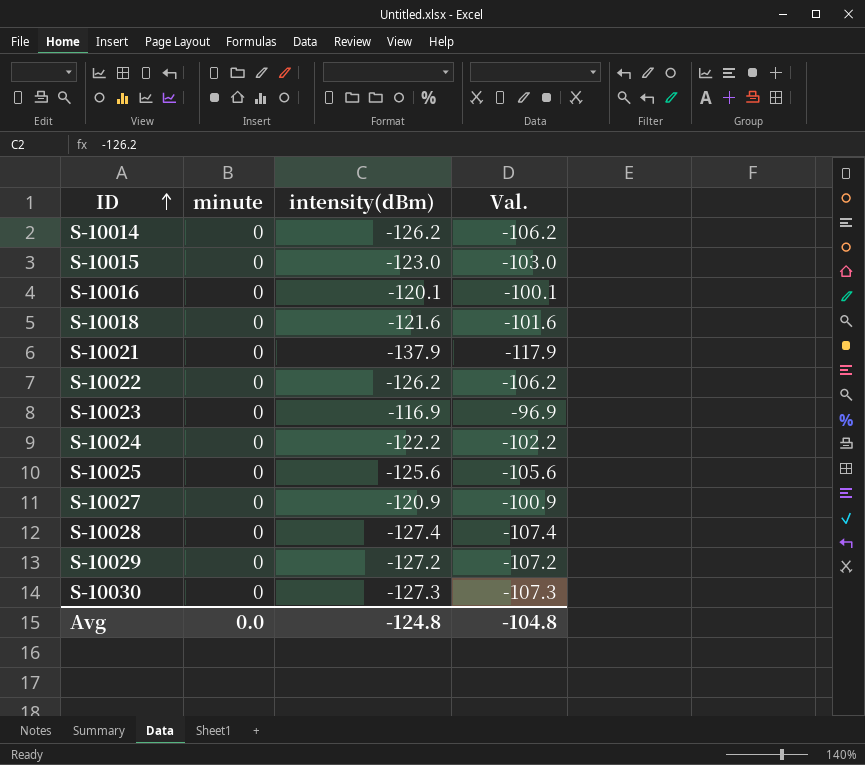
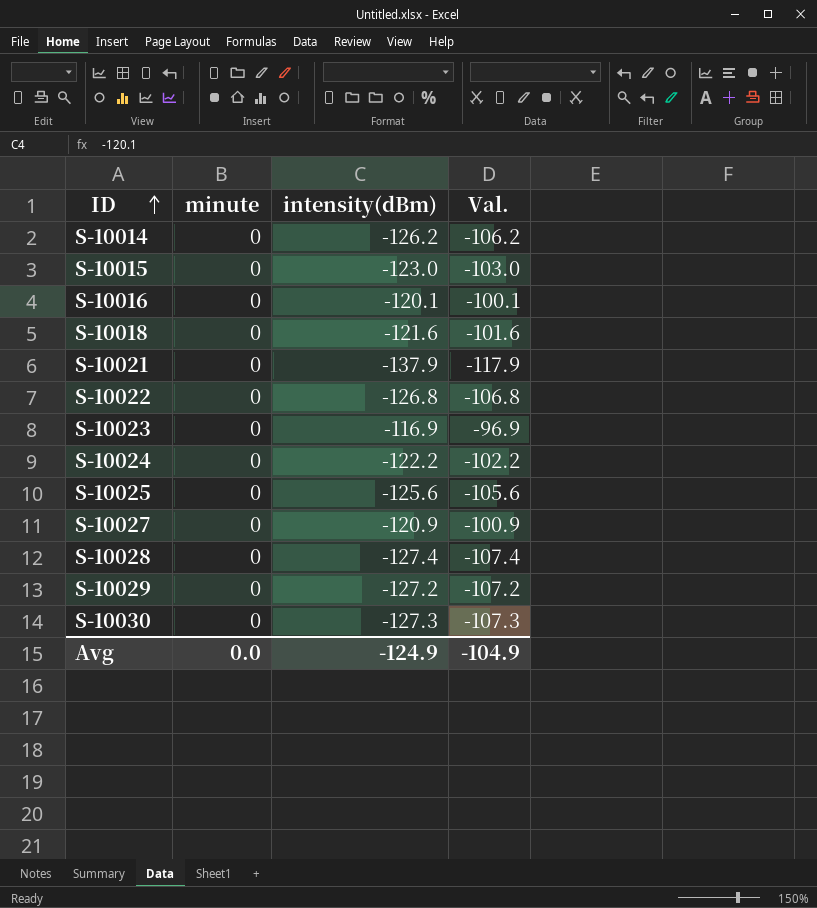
S-10022 | intensity(dBm): -126.2 -> -126.8
S-10022 | Val.: -106.2 -> -106.8
Avg | intensity(dBm): -124.8 -> -124.9
Avg | Val.: -104.8 -> -104.9

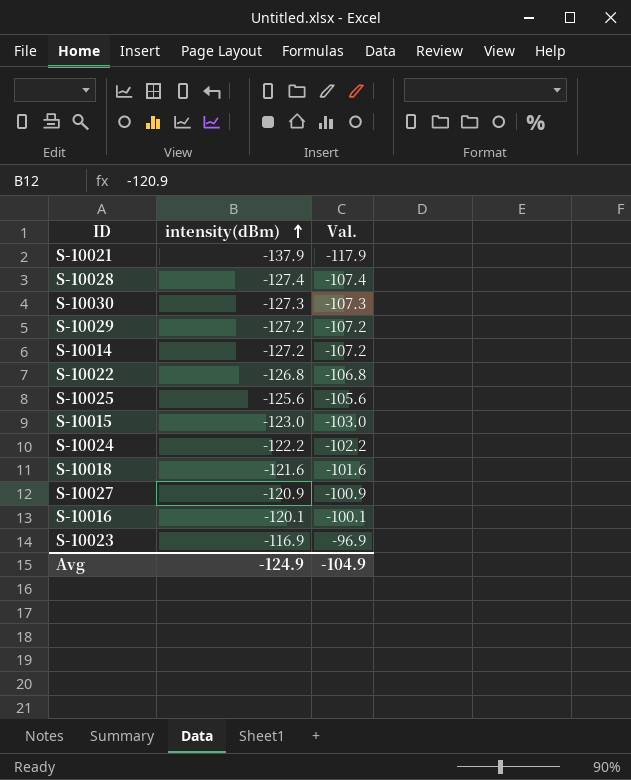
row order: ID ascending -> intensity(dBm) ascending
column minute | position: 2 -> none
S-10014 | intensity(dBm): -126.2 -> -127.2
S-10014 | Val.: -106.2 -> -107.2

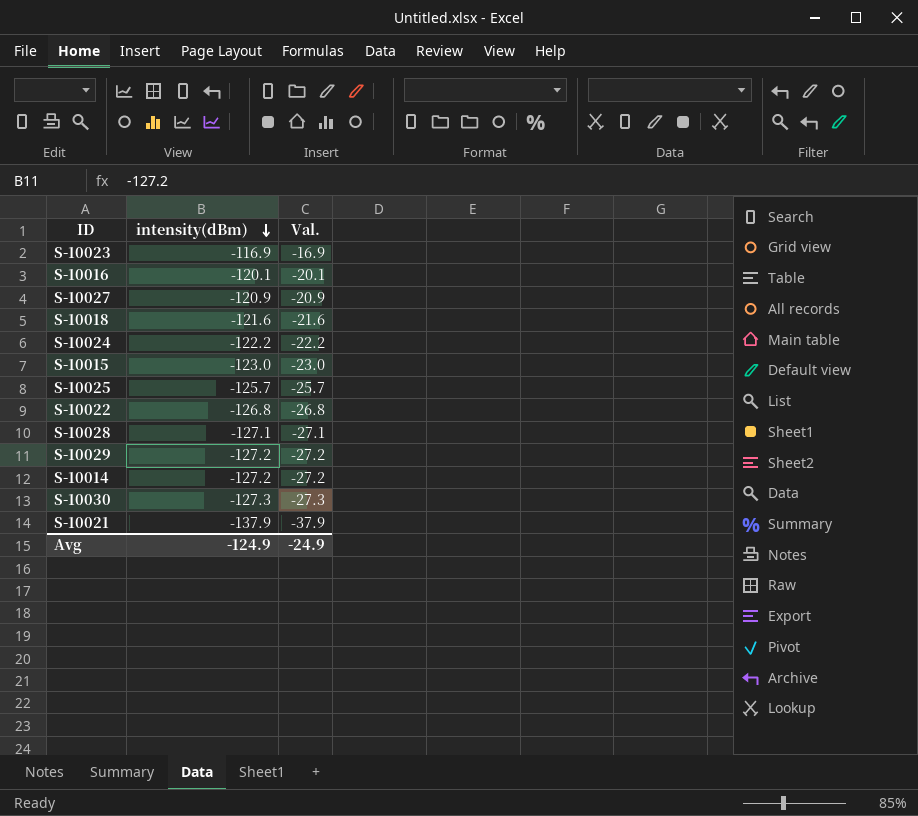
row order: intensity(dBm) ascending -> intensity(dBm) descending
column Val. | formula: [intensity(dBm)] + 20 -> [intensity(dBm)] + 100
S-10025 | intensity(dBm): -125.6 -> -125.7
S-10028 | intensity(dBm): -127.4 -> -127.1
Avg | Val.: -104.9 -> -24.9

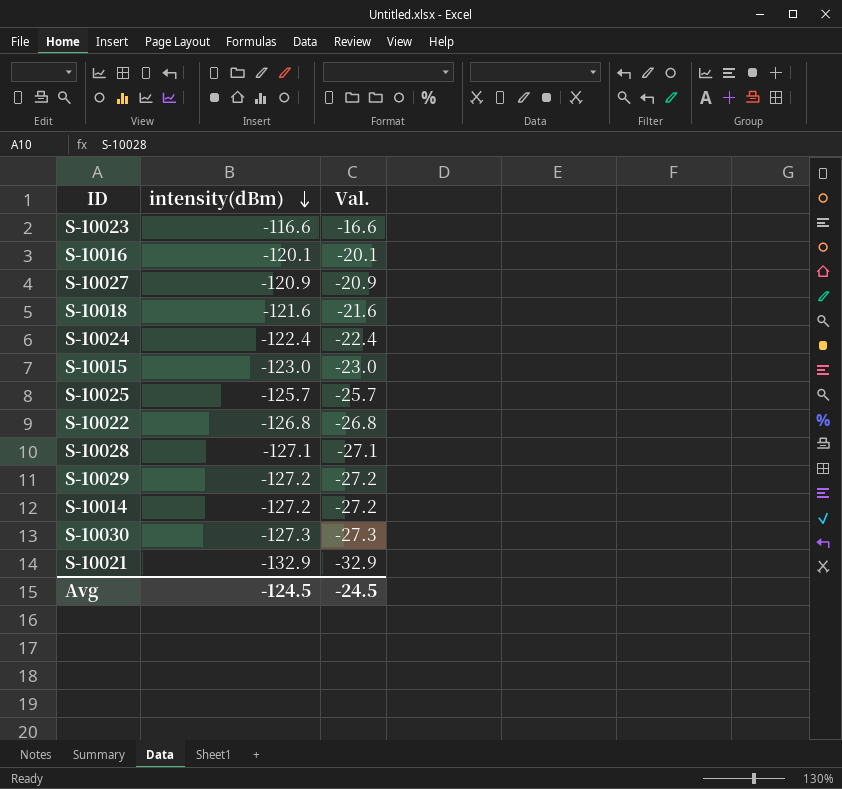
S-10023 | intensity(dBm): -116.9 -> -116.6
S-10023 | Val.: -16.9 -> -16.6
S-10024 | intensity(dBm): -122.2 -> -122.4
S-10024 | Val.: -22.2 -> -22.4
S-10021 | intensity(dBm): -137.9 -> -132.9
S-10021 | Val.: -37.9 -> -32.9
Avg | intensity(dBm): -124.9 -> -124.5
Avg | Val.: -24.9 -> -24.5

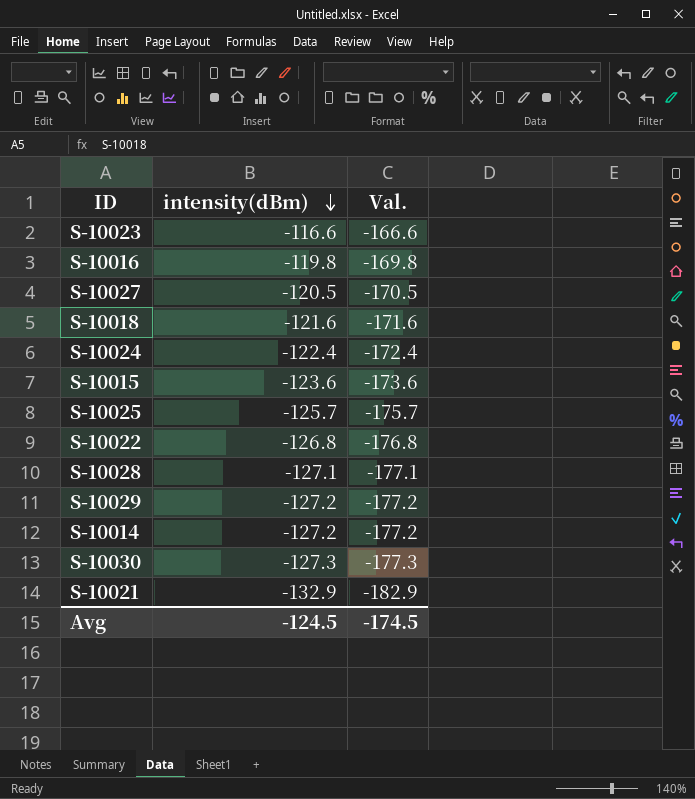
column Val. | formula: [intensity(dBm)] + 100 -> [intensity(dBm)] - 50
S-10016 | intensity(dBm): -120.1 -> -119.8
S-10027 | intensity(dBm): -120.9 -> -120.5
S-10015 | intensity(dBm): -123.0 -> -123.6
Avg | Val.: -24.5 -> -174.5

